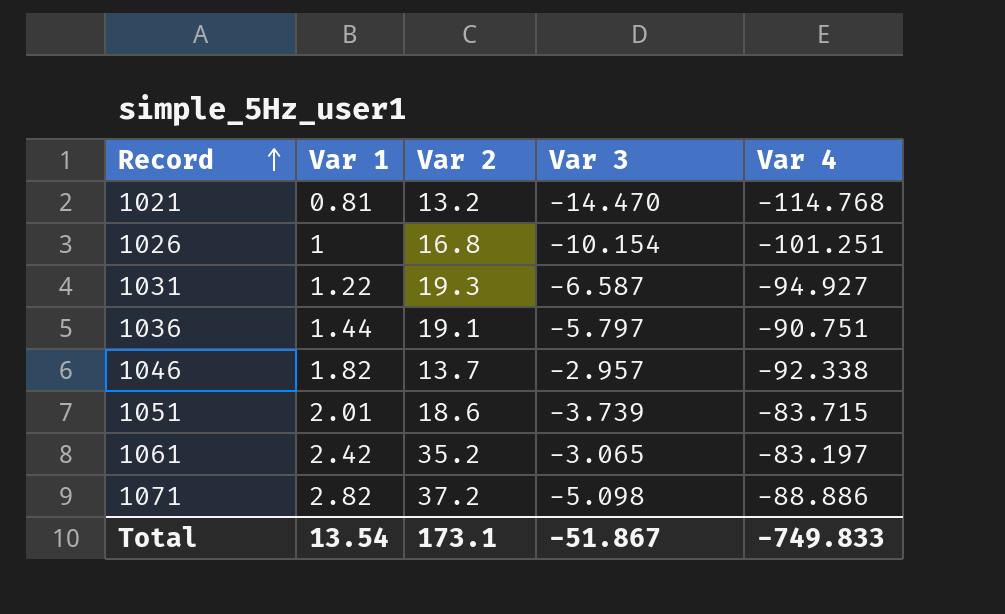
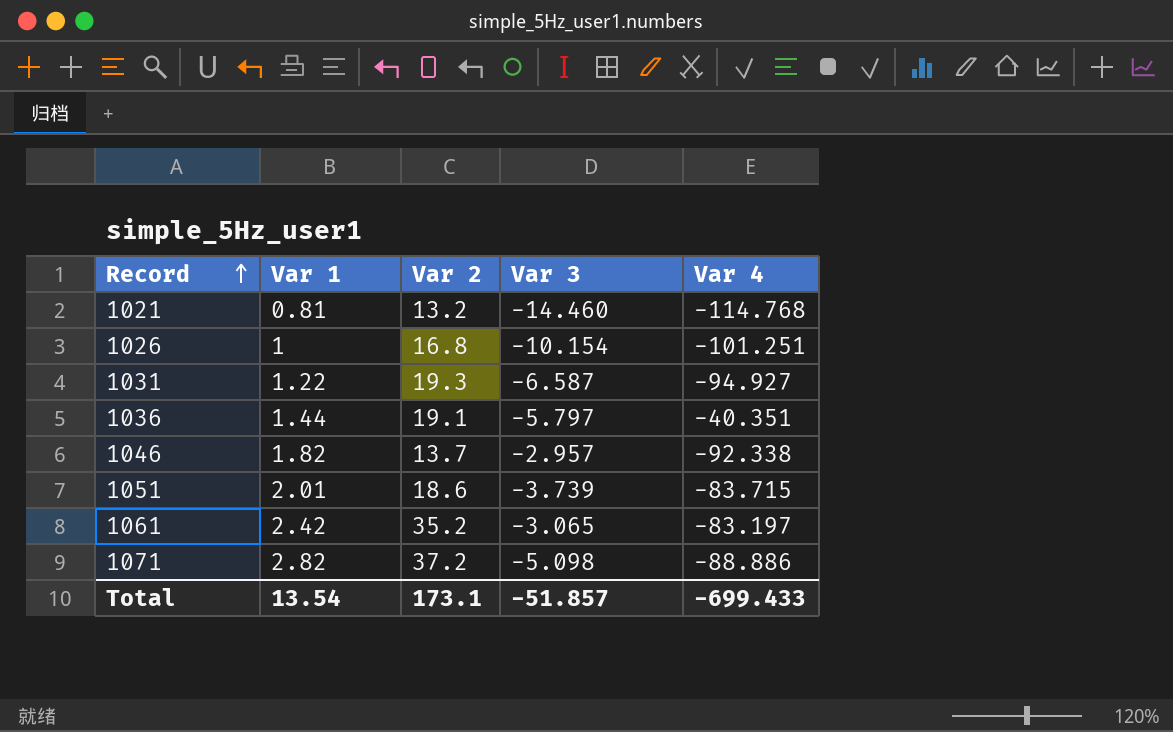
1021 | Var 3: -14.470 -> -14.460
1036 | Var 4: -90.751 -> -40.351
Total | Var 3: -51.867 -> -51.857
Total | Var 4: -749.833 -> -699.433

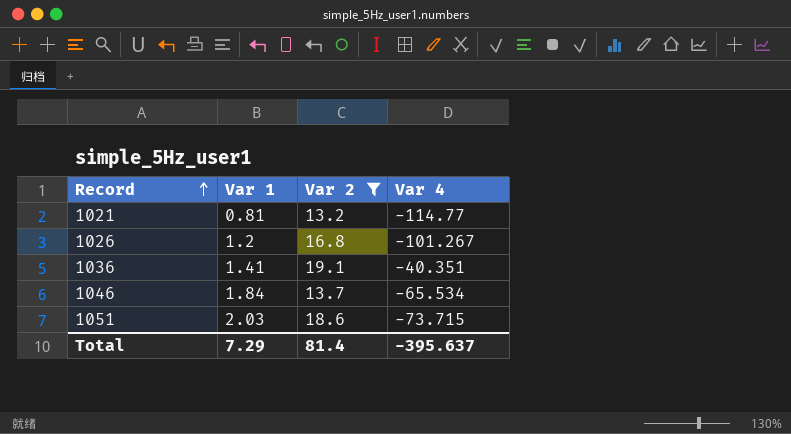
filter: none -> Var 2 <= 19.1
column Var 3 | position: 4 -> none
1021 | Var 4: -114.768 -> -114.77
1026 | Var 1: 1 -> 1.2
1026 | Var 4: -101.251 -> -101.267
1036 | Var 1: 1.44 -> 1.41
1046 | Var 1: 1.82 -> 1.84
1046 | Var 4: -92.338 -> -65.534
1051 | Var 1: 2.01 -> 2.03
1051 | Var 4: -83.715 -> -73.715
Total | Var 1: 13.54 -> 7.29
Total | Var 2: 173.1 -> 81.4
Total | Var 4: -699.433 -> -395.637

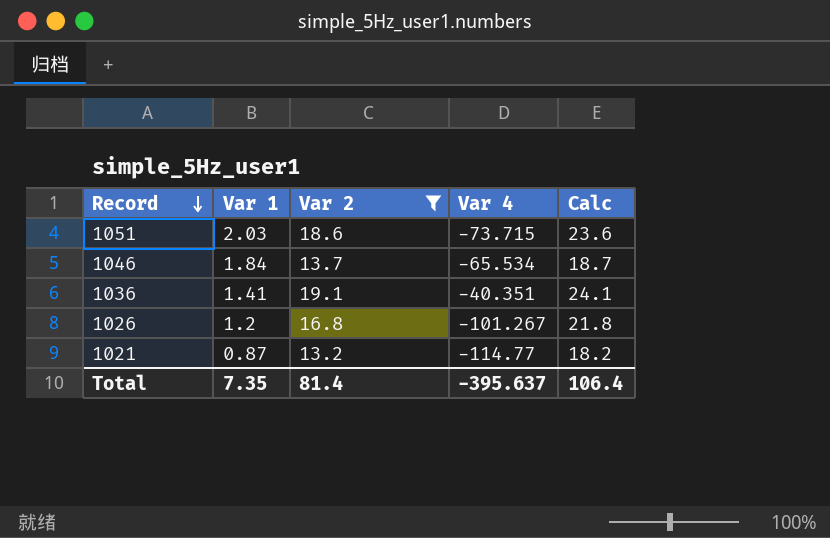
row order: Record ascending -> Record descending
column Calc | formula: none -> [Var 2] + 5
1021 | Var 1: 0.81 -> 0.87
Total | Var 1: 7.29 -> 7.35

